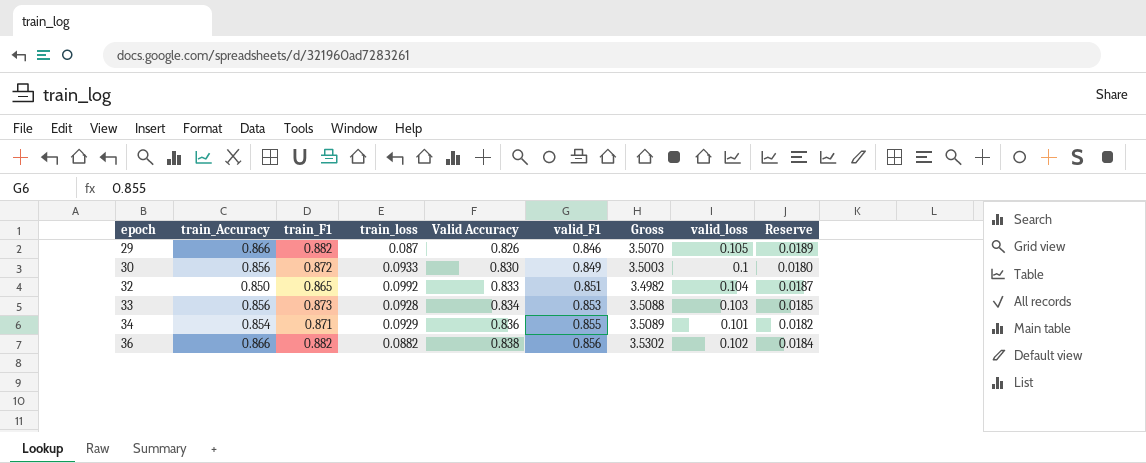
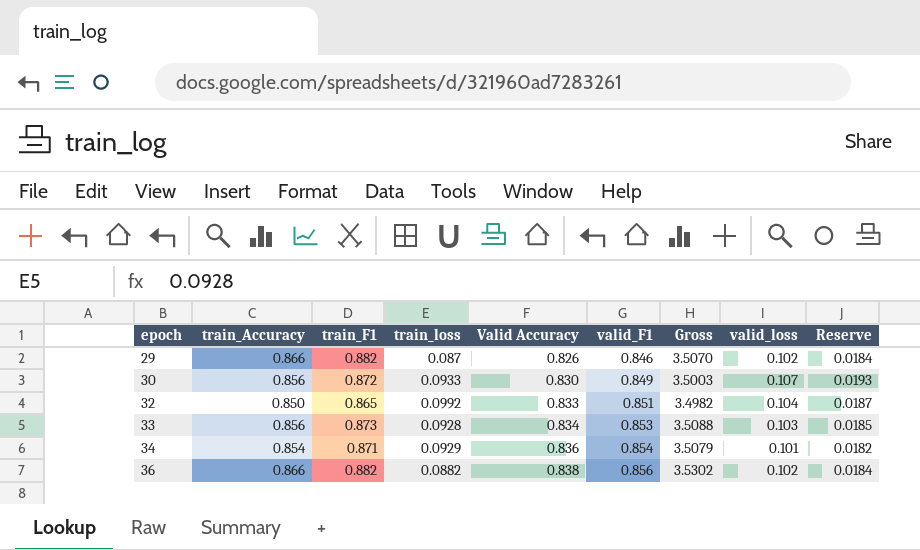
29 | valid_loss: 0.105 -> 0.102
29 | Reserve: 0.0189 -> 0.0184
30 | valid_loss: 0.1 -> 0.107
30 | Reserve: 0.0180 -> 0.0193
34 | valid_F1: 0.855 -> 0.854
34 | Gross: 3.5089 -> 3.5079

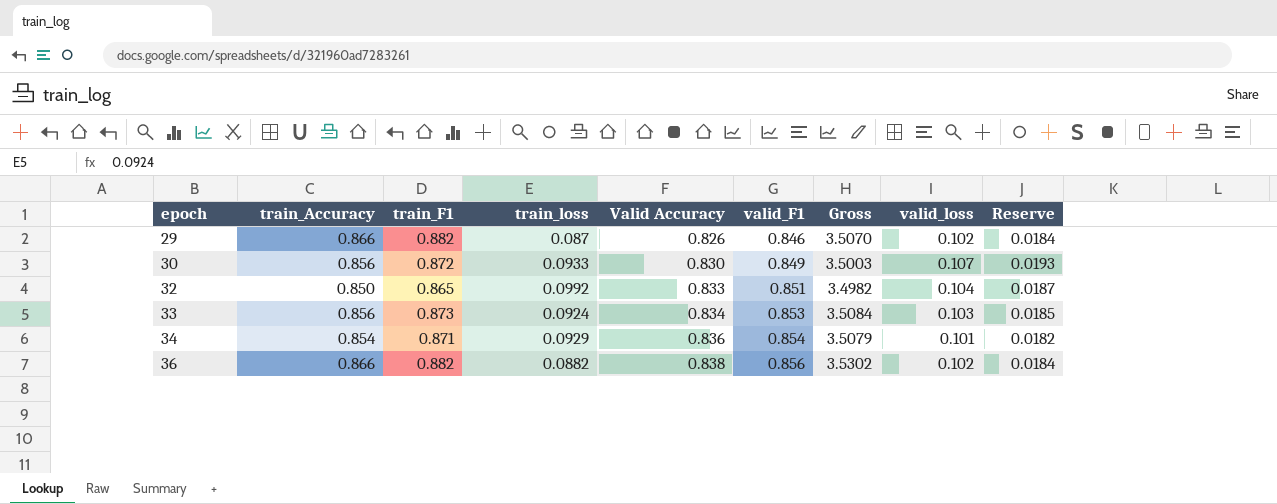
33 | train_loss: 0.0928 -> 0.0924
33 | Gross: 3.5088 -> 3.5084

